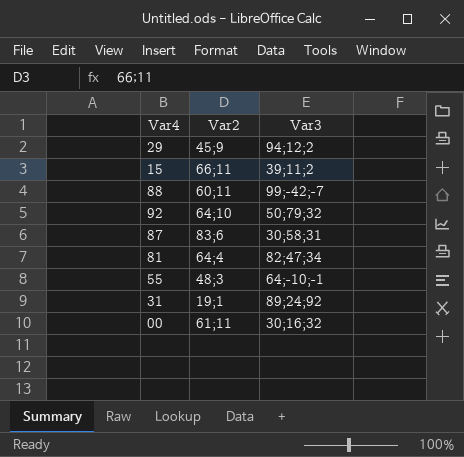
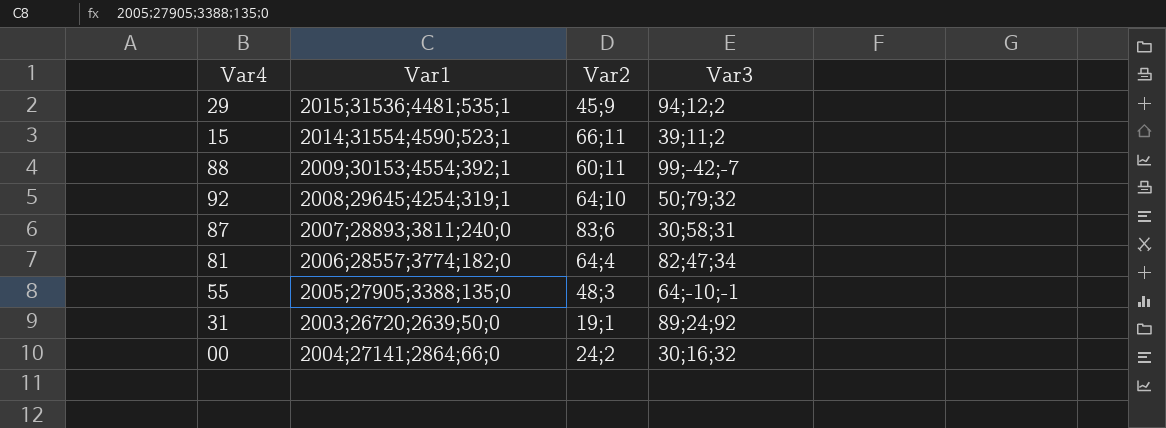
column Var1 | position: none -> 2
00 | Var2: 61;11 -> 24;2

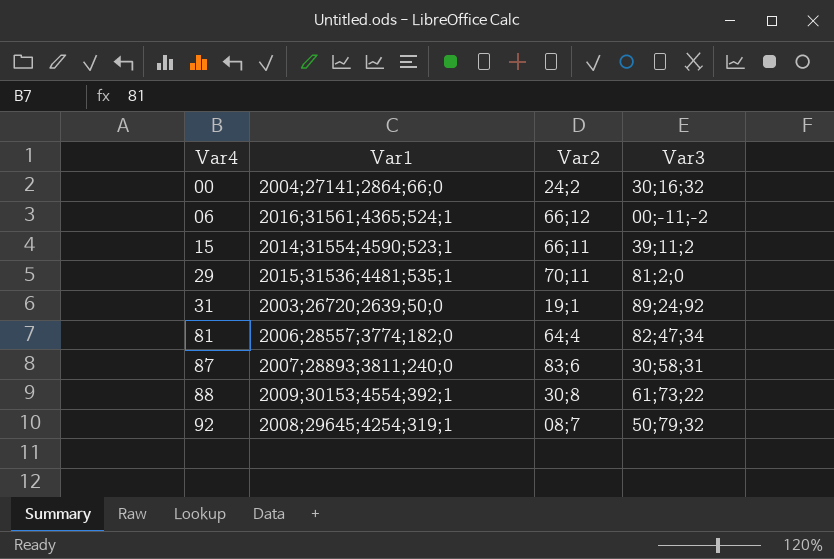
row order: none -> Var4 ascending
row 55: 2005;27905;3388;135;0 | 48;3 | 64;-10;-1 -> none
row 06: none -> 2016;31561;4365;524;1 | 66;12 | 00;-11;-2
29 | Var2: 45;9 -> 70;11
29 | Var3: 94;12;2 -> 81;2;0
88 | Var2: 60;11 -> 30;8
88 | Var3: 99;-42;-7 -> 61;73;22
92 | Var2: 64;10 -> 08;7

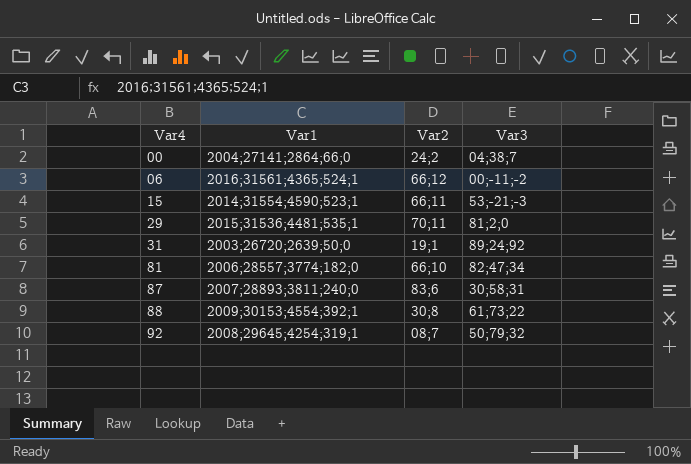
00 | Var3: 30;16;32 -> 04;38;7
15 | Var3: 39;11;2 -> 53;-21;-3
81 | Var2: 64;4 -> 66;10

